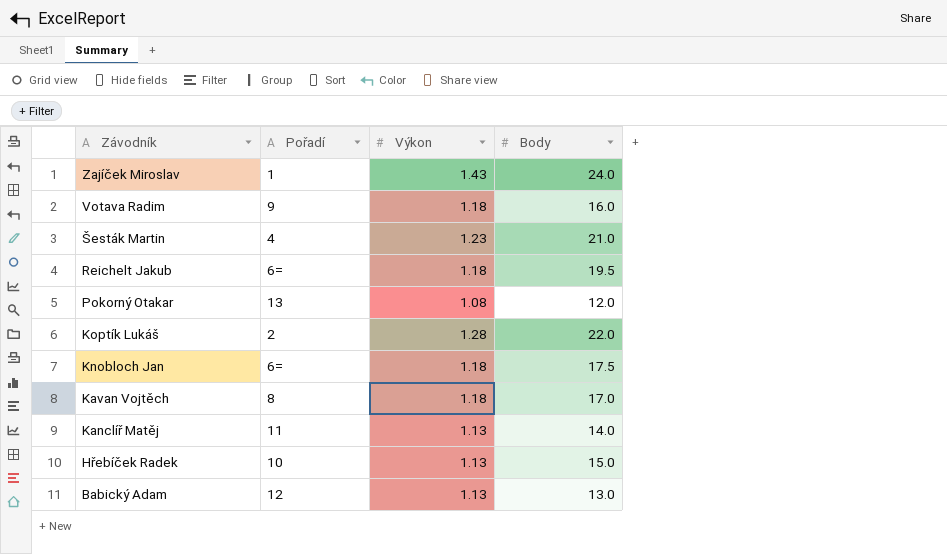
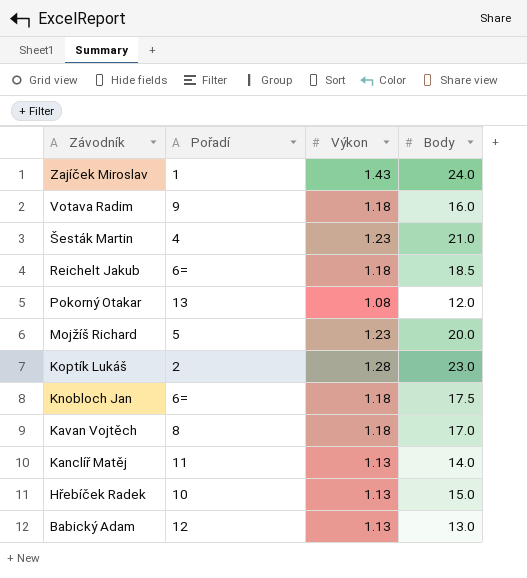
Reichelt Jakub | Body: 19.5 -> 18.5
row Mojžíš Richard: none -> 5 | 1.23 | 20.0
Koptík Lukáš | Body: 22.0 -> 23.0

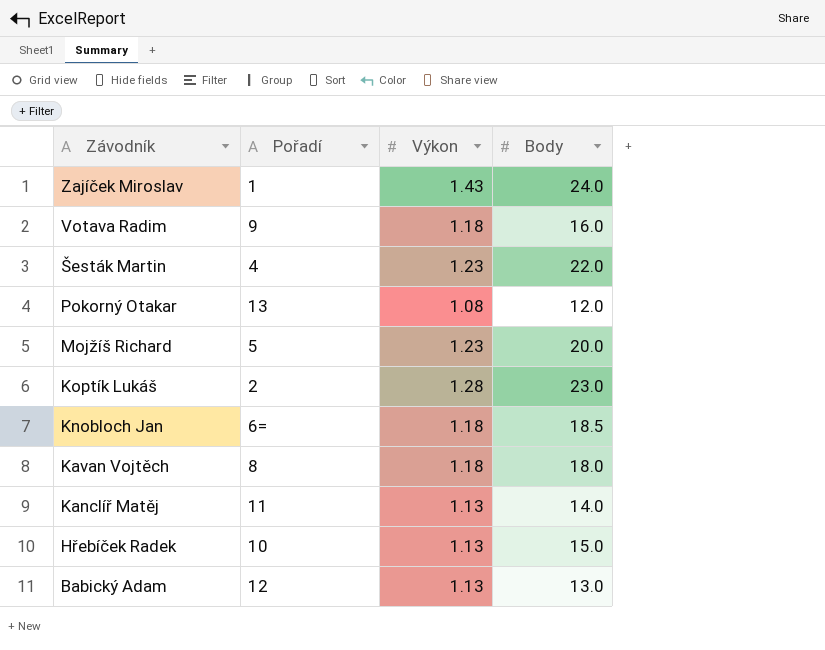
row Reichelt Jakub: 6= | 1.18 | 18.5 -> none
Šesták Martin | Body: 21.0 -> 22.0
Knobloch Jan | Body: 17.5 -> 18.5
Kavan Vojtěch | Body: 17.0 -> 18.0

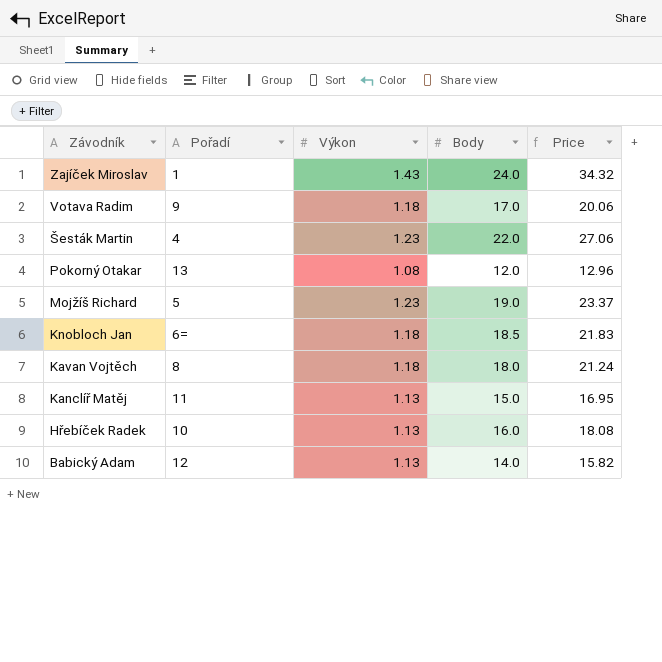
column Price | formula: none -> [Výkon] * [Body]
row Koptík Lukáš: 2 | 1.28 | 23.0 -> none
Votava Radim | Body: 16.0 -> 17.0
Mojžíš Richard | Body: 20.0 -> 19.0
Kanclíř Matěj | Body: 14.0 -> 15.0
Hřebíček Radek | Body: 15.0 -> 16.0
Babický Adam | Body: 13.0 -> 14.0

